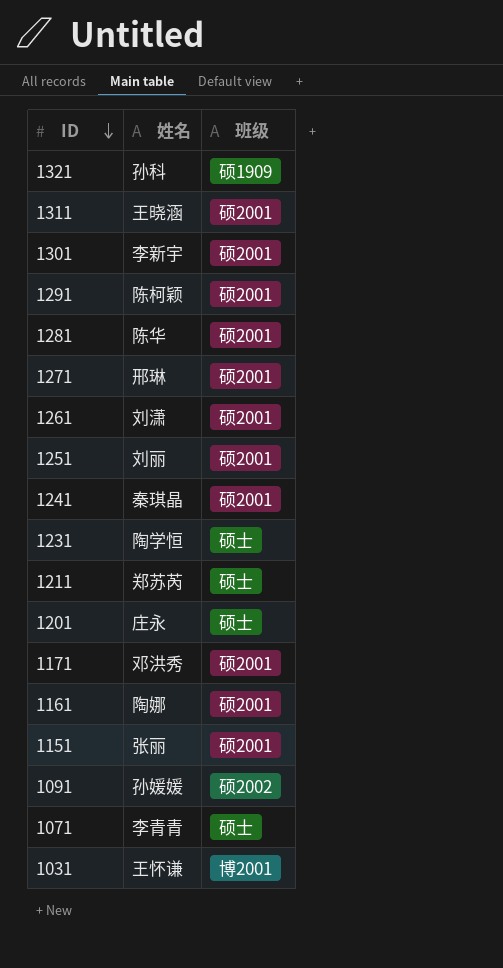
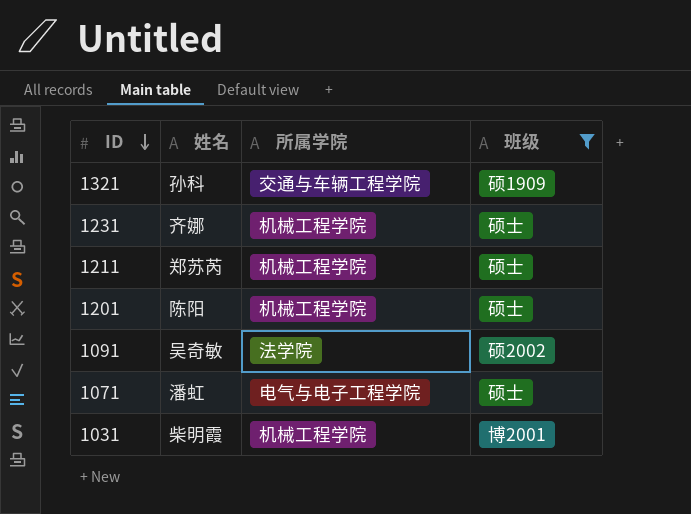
filter: none -> 班级 != 硕2001
column 所属学院 | position: none -> 3
1231 | 姓名: 陶学恒 -> 齐娜
1201 | 姓名: 庄永 -> 陈阳
1091 | 姓名: 孙媛媛 -> 吴奇敏
1071 | 姓名: 李青青 -> 潘虹
1031 | 姓名: 王怀谦 -> 柴明霞

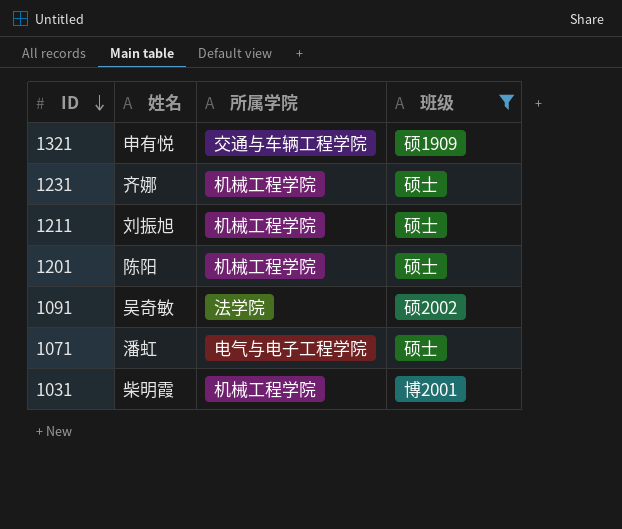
1321 | 姓名: 孙科 -> 申有悦
1211 | 姓名: 郑苏芮 -> 刘振旭

